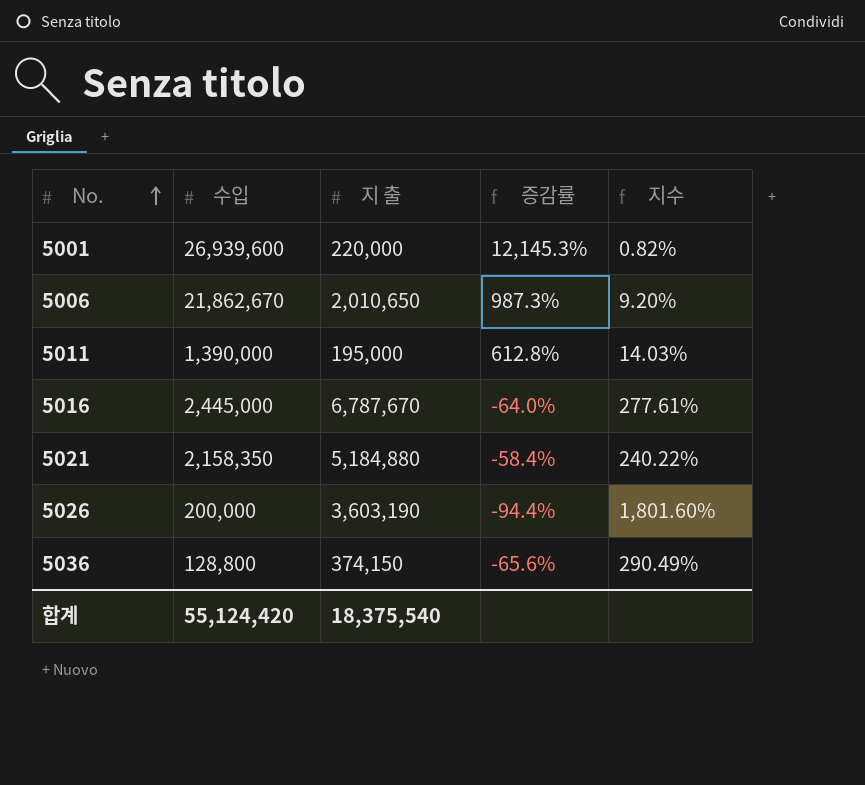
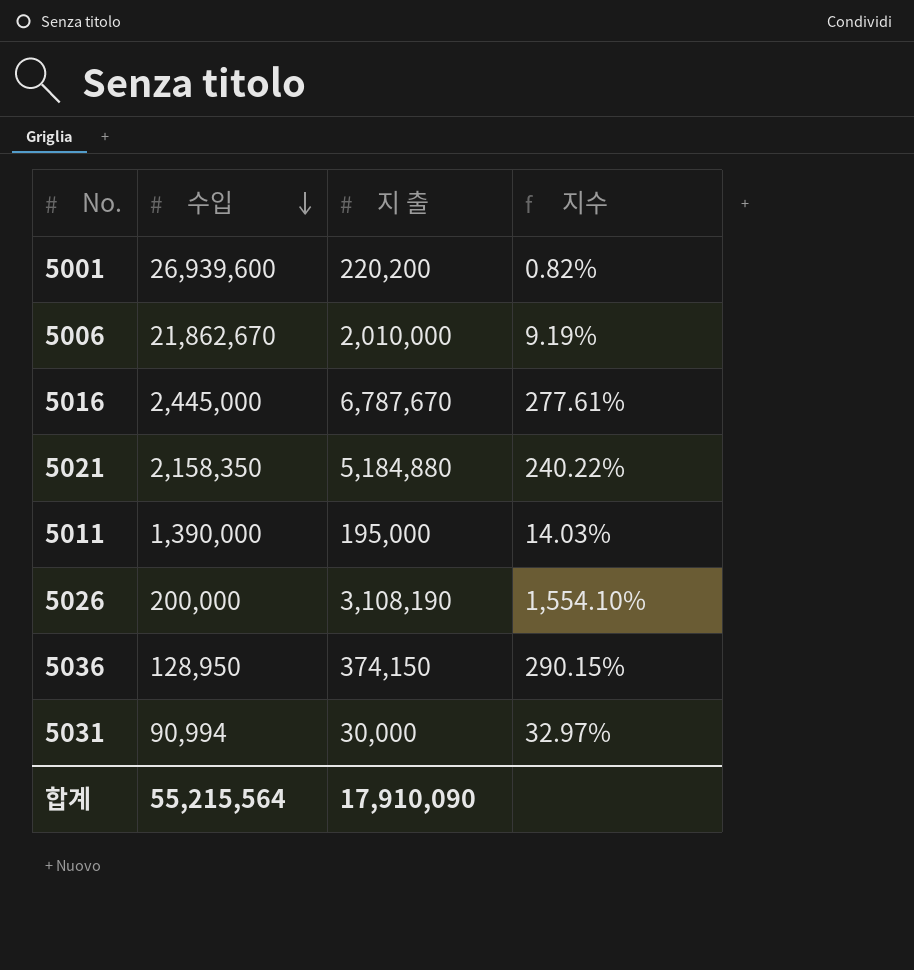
row order: No. ascending -> 수입 descending
column 증감률 | formula: ([수입] - [지 출]) / [지 출] -> none
5001 | 지 출: 220,000 -> 220,200
5006 | 지 출: 2,010,650 -> 2,010,000
5006 | 지수: 9.20% -> 9.19%
5026 | 지 출: 3,603,190 -> 3,108,190
5026 | 지수: 1,801.60% -> 1,554.10%
5036 | 수입: 128,800 -> 128,950
5036 | 지수: 290.49% -> 290.15%
row 5031: none -> 90,994 | 30,000 | 32.97%
합계 | 수입: 55,124,420 -> 55,215,564
합계 | 지 출: 18,375,540 -> 17,910,090

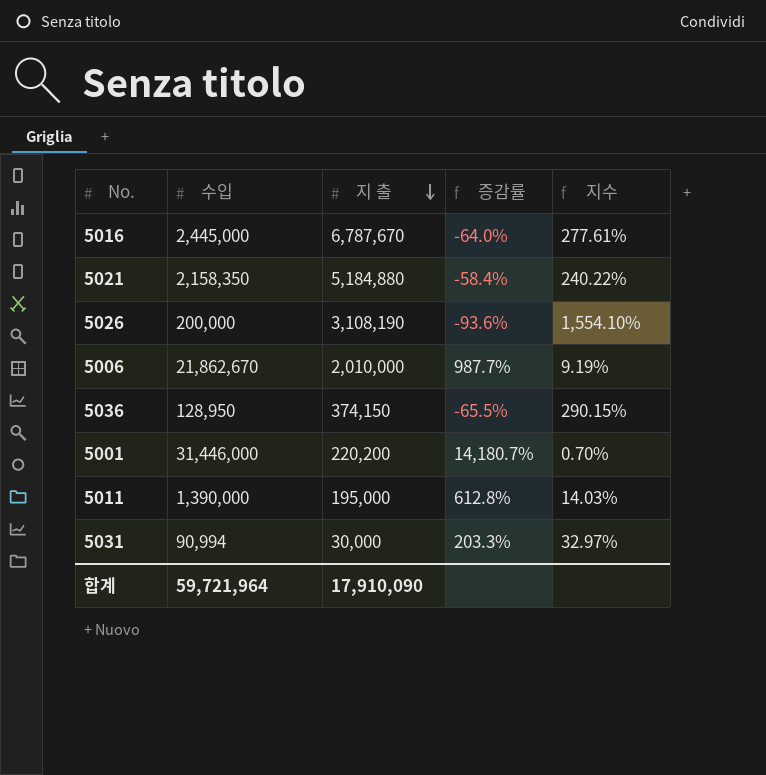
row order: 수입 descending -> 지 출 descending
column 증감률 | formula: none -> ([수입] - [지 출]) / [지 출]
5001 | 수입: 26,939,600 -> 31,446,000
5001 | 지수: 0.82% -> 0.70%
합계 | 수입: 55,215,564 -> 59,721,964

